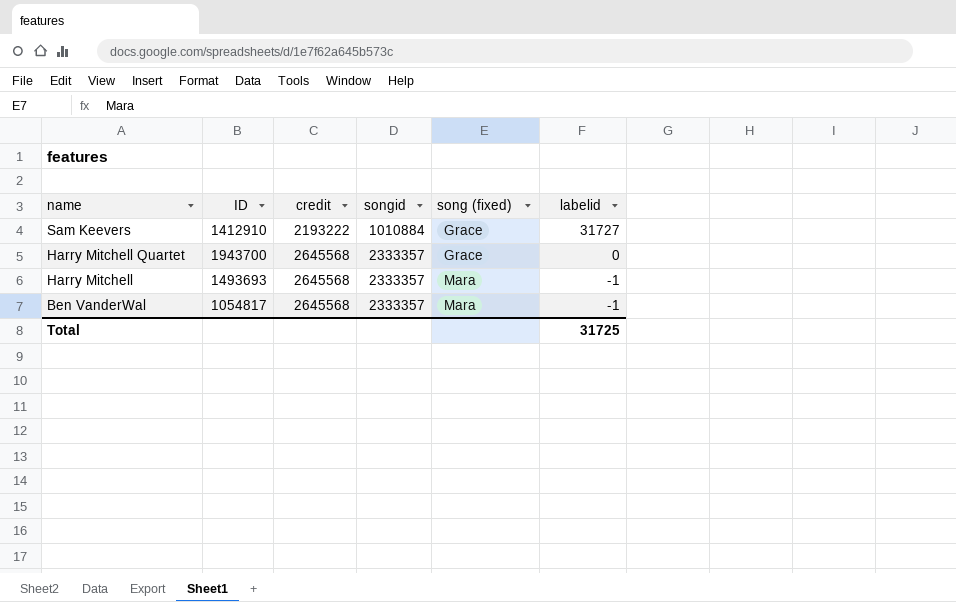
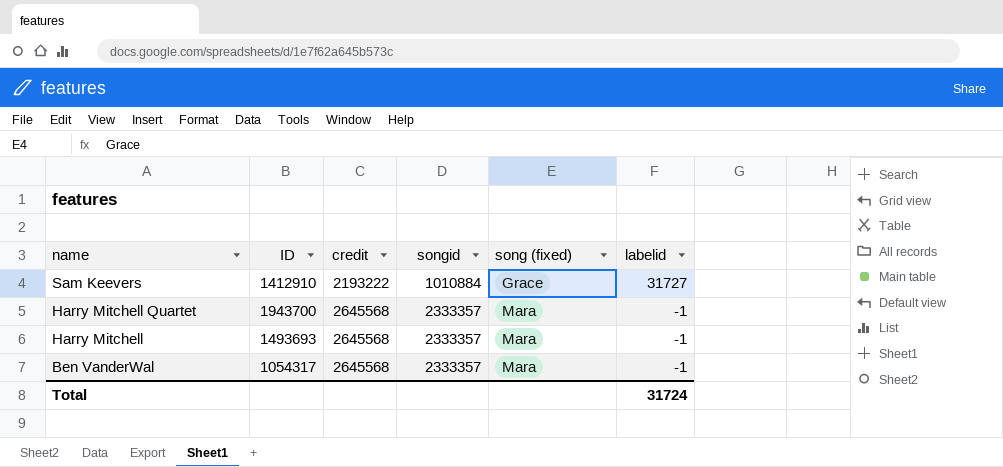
Harry Mitchell Quartet | song (fixed): Grace -> Mara
Harry Mitchell Quartet | labelid: 0 -> -1
Ben VanderWal | ID: 1054817 -> 1054317
Total | labelid: 31725 -> 31724

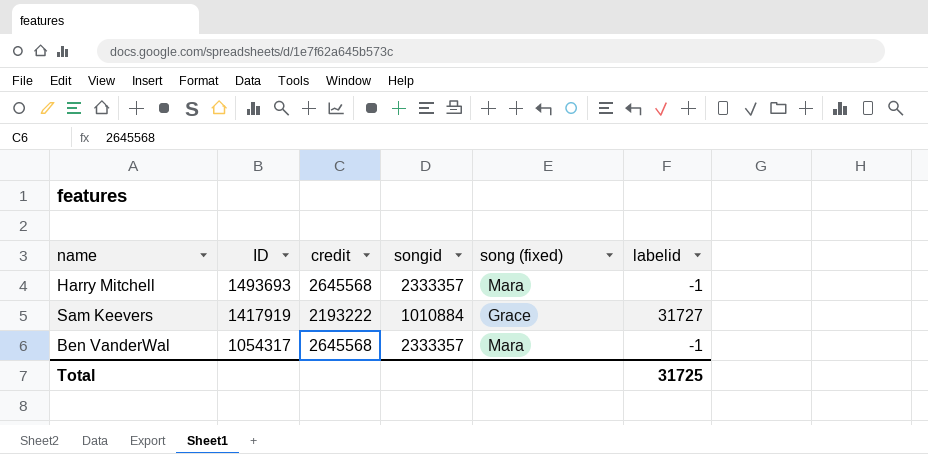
row order: name descending -> ID descending
row Harry Mitchell Quartet: 1943700 | 2645568 | 2333357 | Mara | -1 -> none
Sam Keevers | ID: 1412910 -> 1417919
Total | labelid: 31724 -> 31725

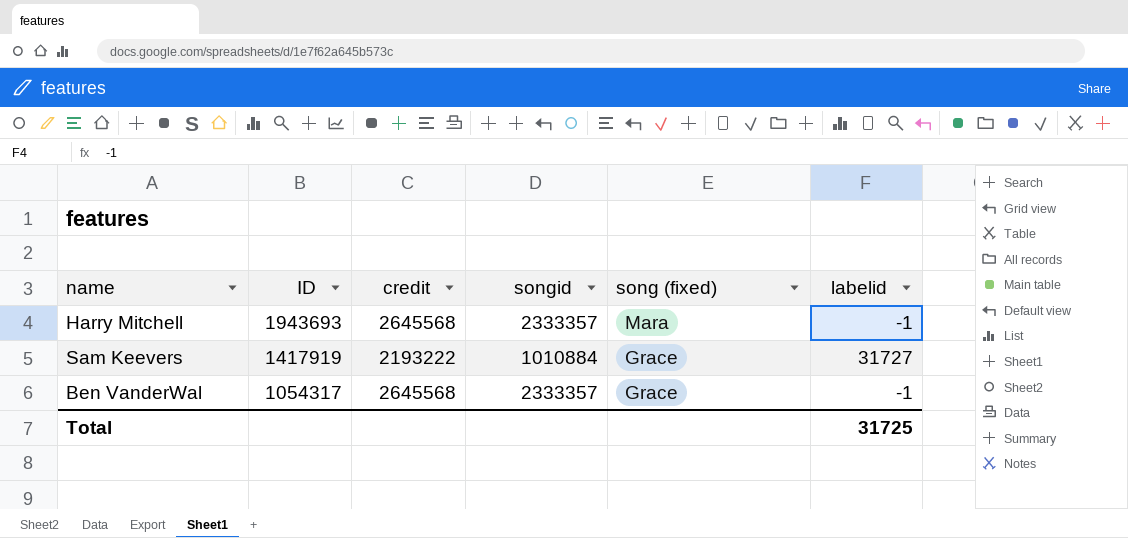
Harry Mitchell | ID: 1493693 -> 1943693
Ben VanderWal | song (fixed): Mara -> Grace

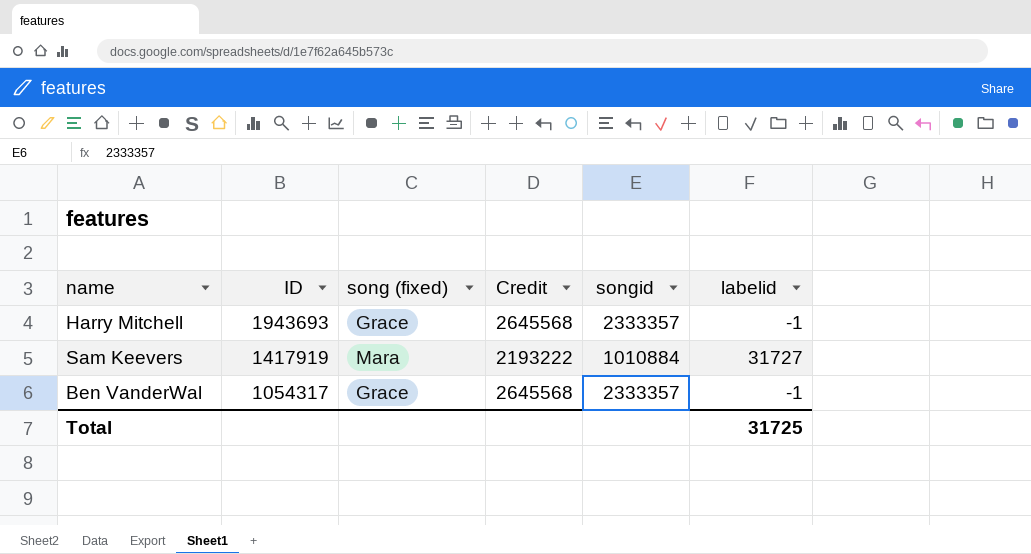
column song (fixed) | position: 5 -> 3
column name: credit -> Credit
Harry Mitchell | song (fixed): Mara -> Grace
Sam Keevers | song (fixed): Grace -> Mara

